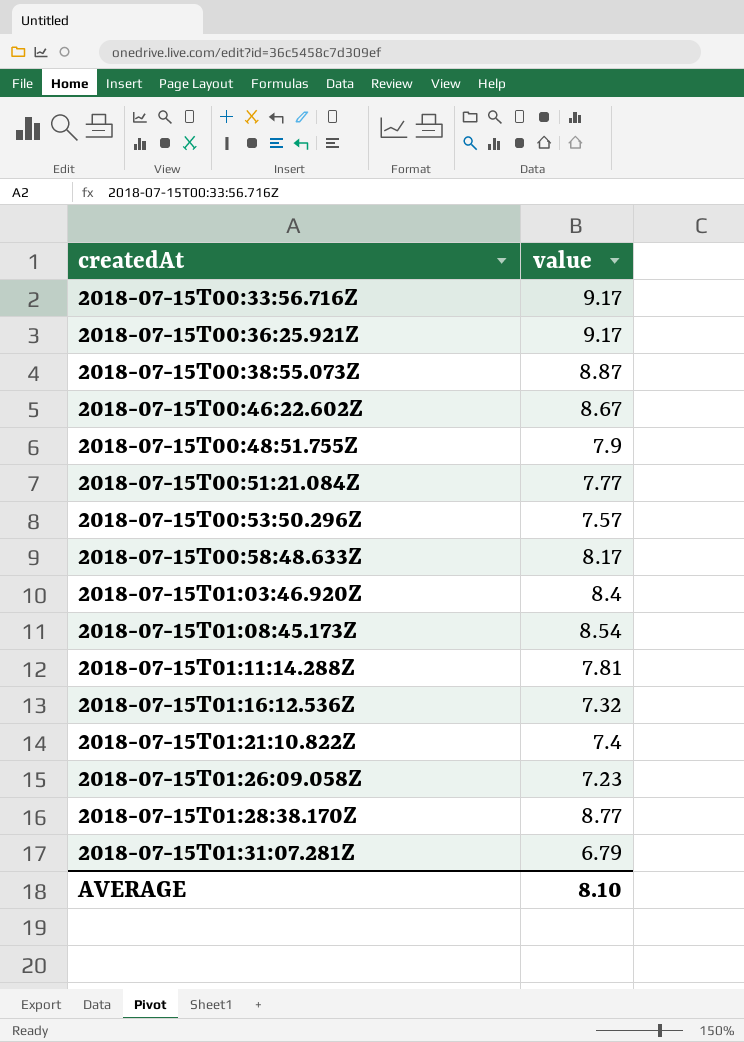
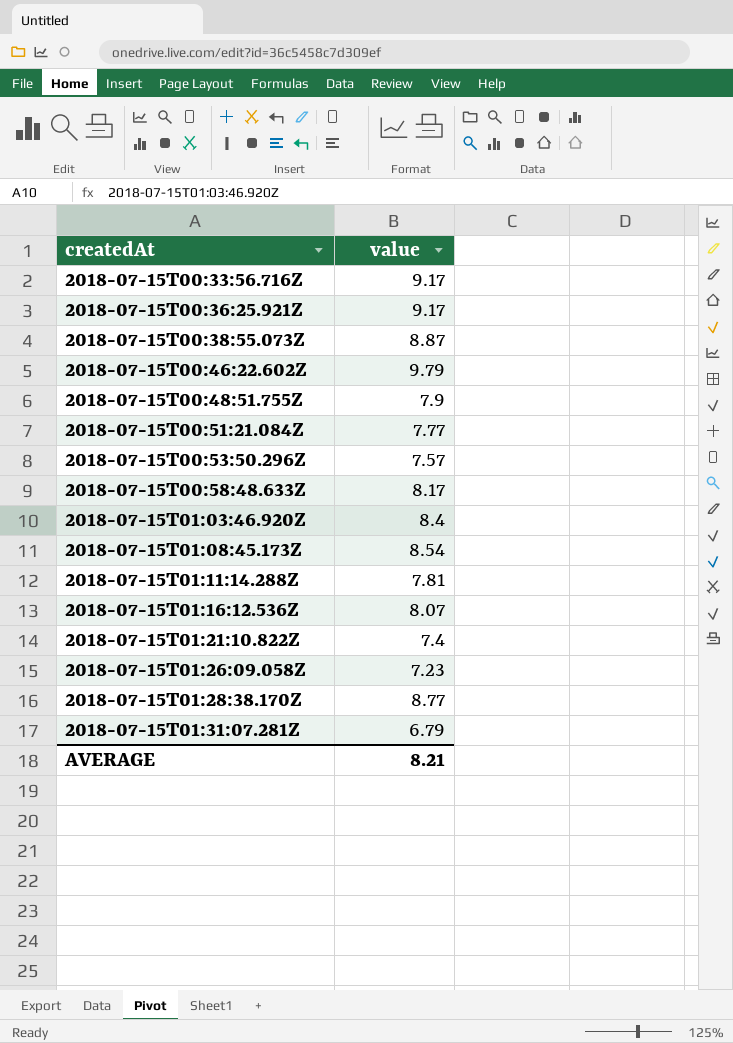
2018-07-15T00:46:22.602Z | value: 8.67 -> 9.79
2018-07-15T01:16:12.536Z | value: 7.32 -> 8.07
AVERAGE | value: 8.10 -> 8.21

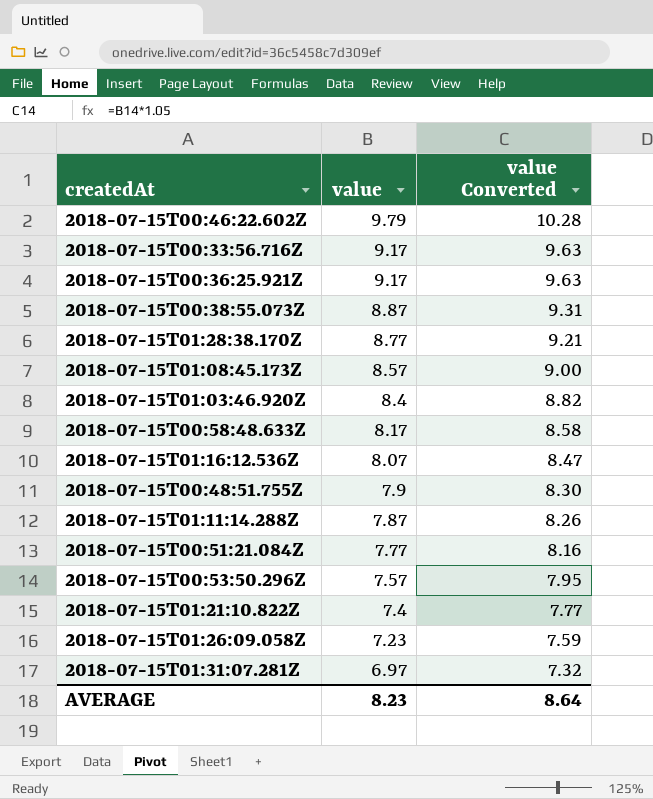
row order: createdAt ascending -> value descending
column value Converted | formula: none -> [value] * 1.05
2018-07-15T01:08:45.173Z | value: 8.54 -> 8.57
2018-07-15T01:11:14.288Z | value: 7.81 -> 7.87
2018-07-15T01:31:07.281Z | value: 6.79 -> 6.97
AVERAGE | value: 8.21 -> 8.23

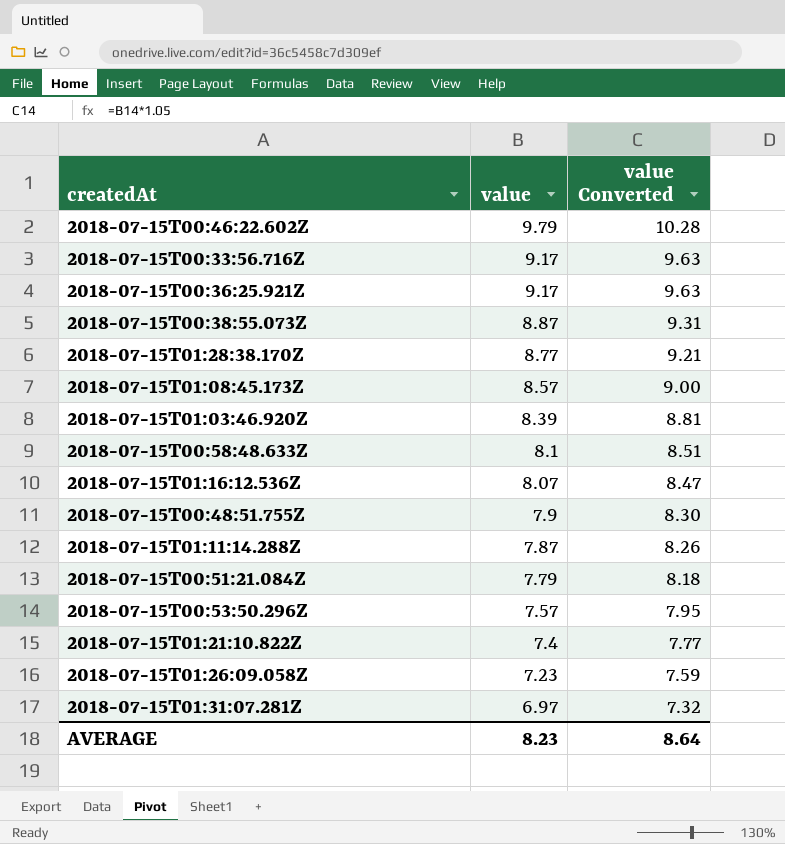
2018-07-15T01:03:46.920Z | value: 8.4 -> 8.39
2018-07-15T01:03:46.920Z | value Converted: 8.82 -> 8.81
2018-07-15T00:58:48.633Z | value: 8.17 -> 8.1
2018-07-15T00:58:48.633Z | value Converted: 8.58 -> 8.51
2018-07-15T00:51:21.084Z | value: 7.77 -> 7.79
2018-07-15T00:51:21.084Z | value Converted: 8.16 -> 8.18

